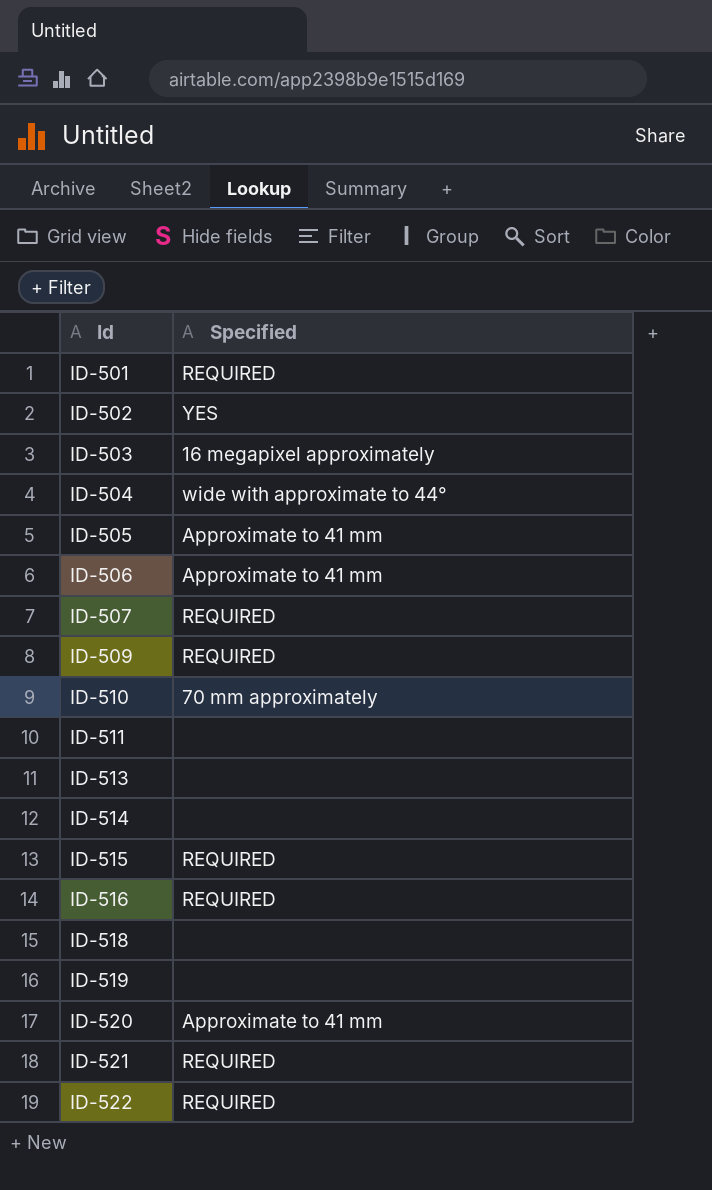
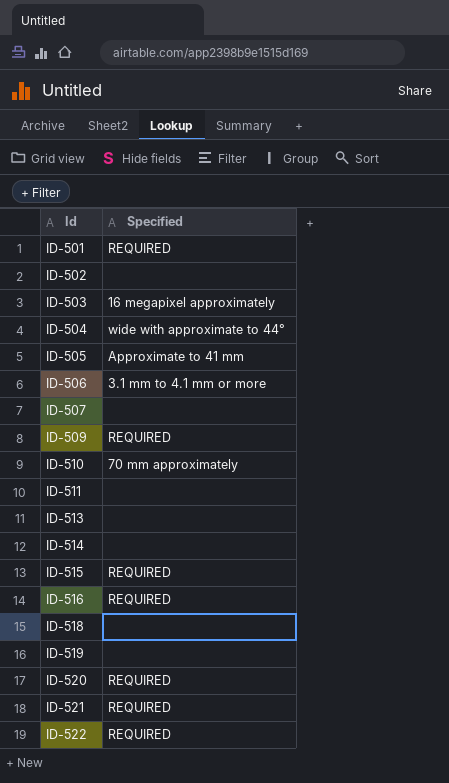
ID-502 | Specified: YES -> none
ID-506 | Specified: Approximate to 41 mm -> 3.1 mm to 4.1 mm or more
ID-507 | Specified: REQUIRED -> none
ID-520 | Specified: Approximate to 41 mm -> REQUIRED

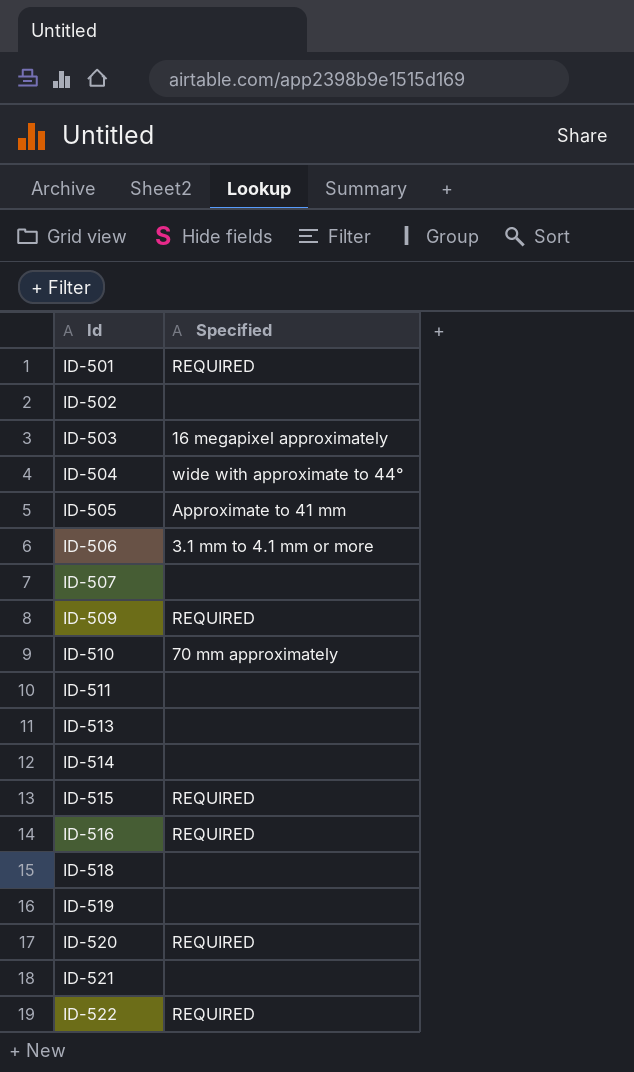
ID-521 | Specified: REQUIRED -> none

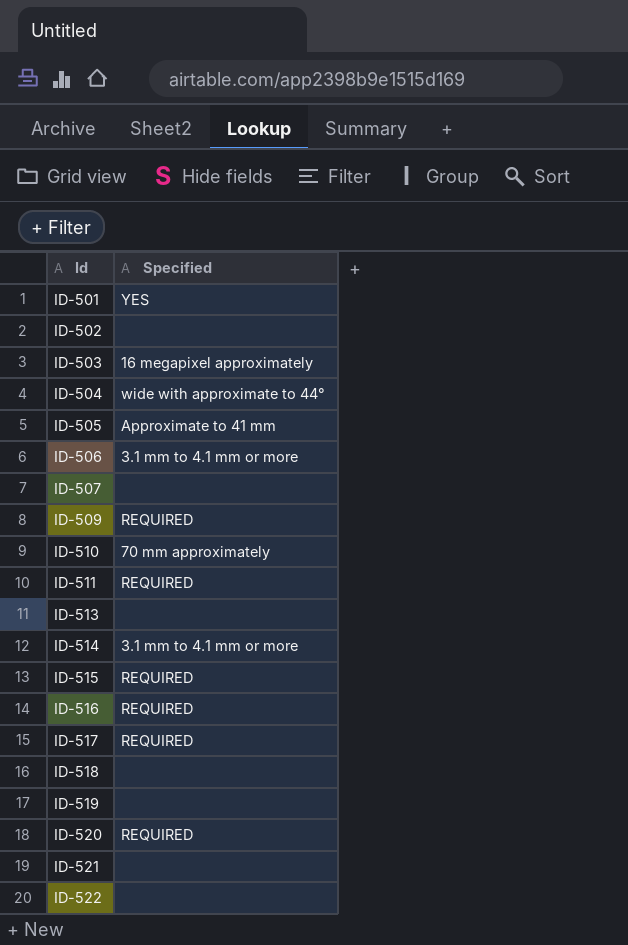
ID-501 | Specified: REQUIRED -> YES
ID-511 | Specified: none -> REQUIRED
ID-514 | Specified: none -> 3.1 mm to 4.1 mm or more
row ID-517: none -> REQUIRED
ID-522 | Specified: REQUIRED -> none

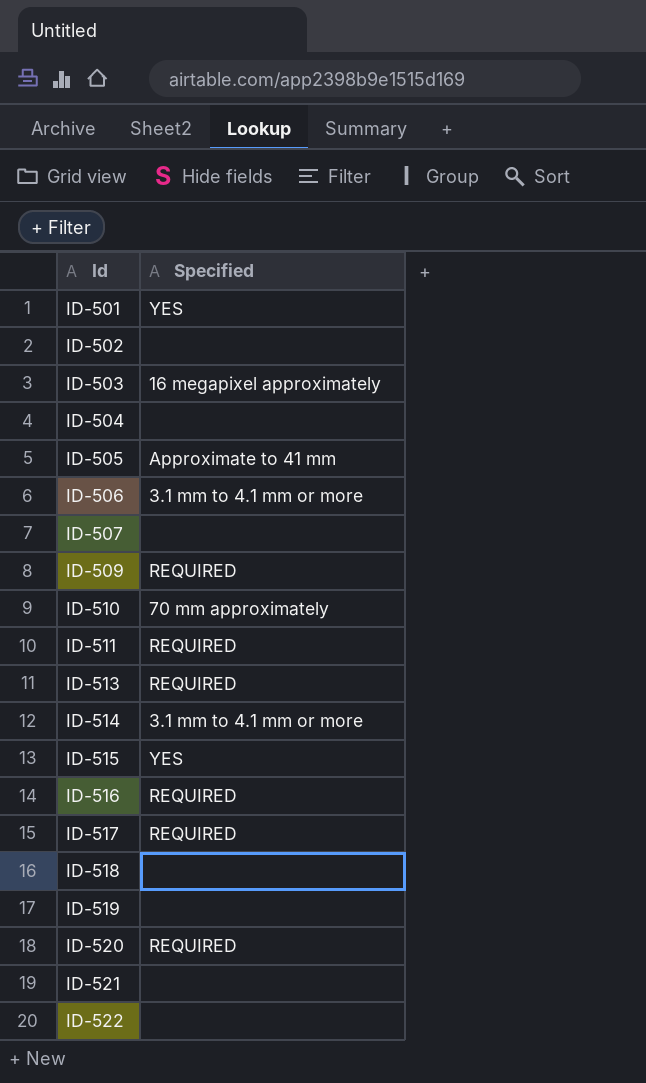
ID-504 | Specified: wide with approximate to 44° -> none
ID-513 | Specified: none -> REQUIRED
ID-515 | Specified: REQUIRED -> YES

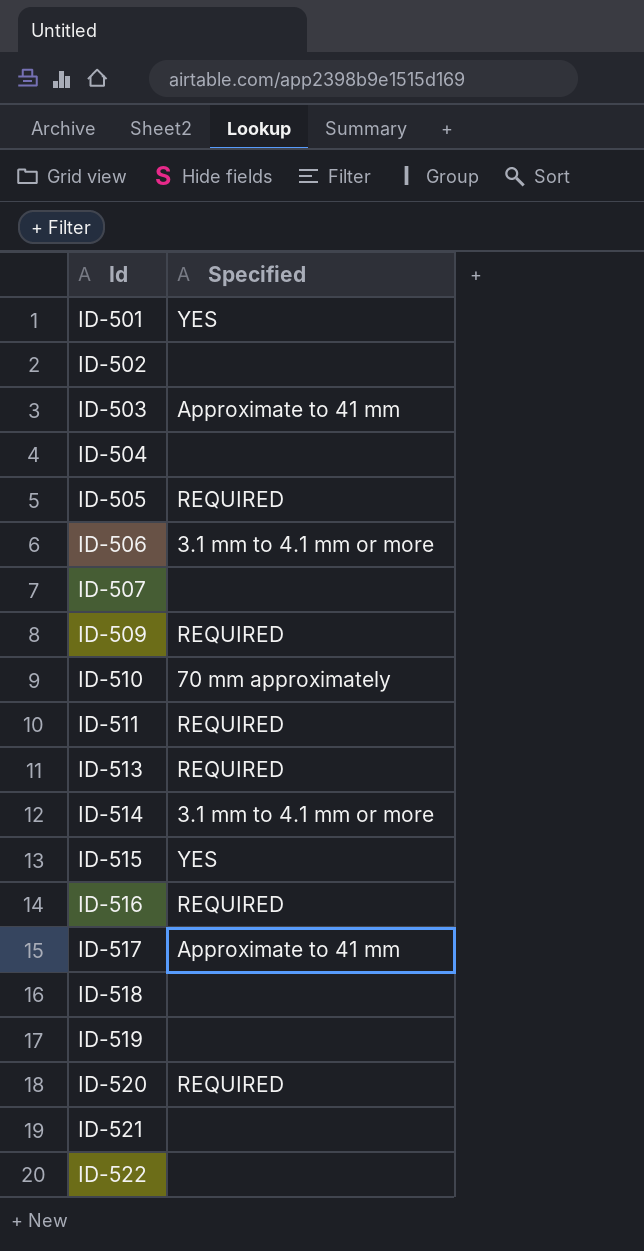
ID-503 | Specified: 16 megapixel approximately -> Approximate to 41 mm
ID-505 | Specified: Approximate to 41 mm -> REQUIRED
ID-517 | Specified: REQUIRED -> Approximate to 41 mm

